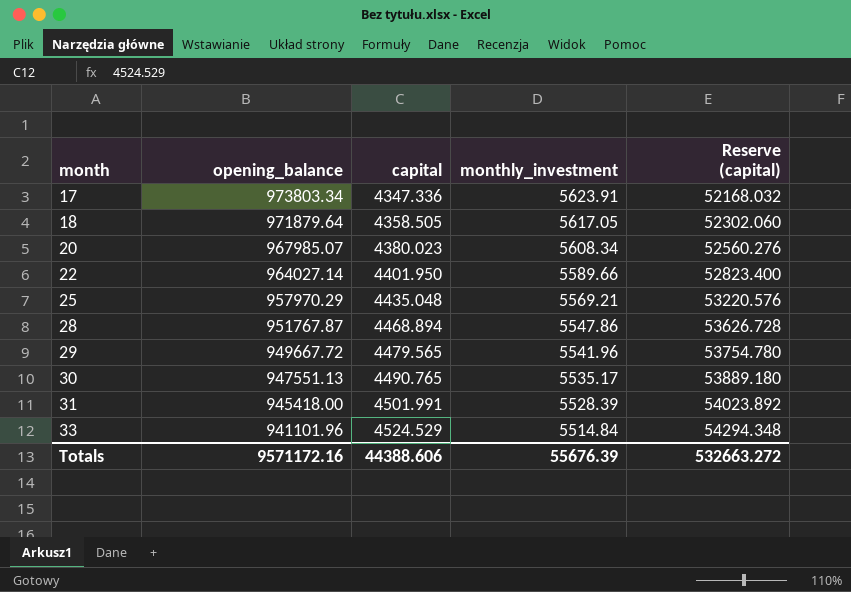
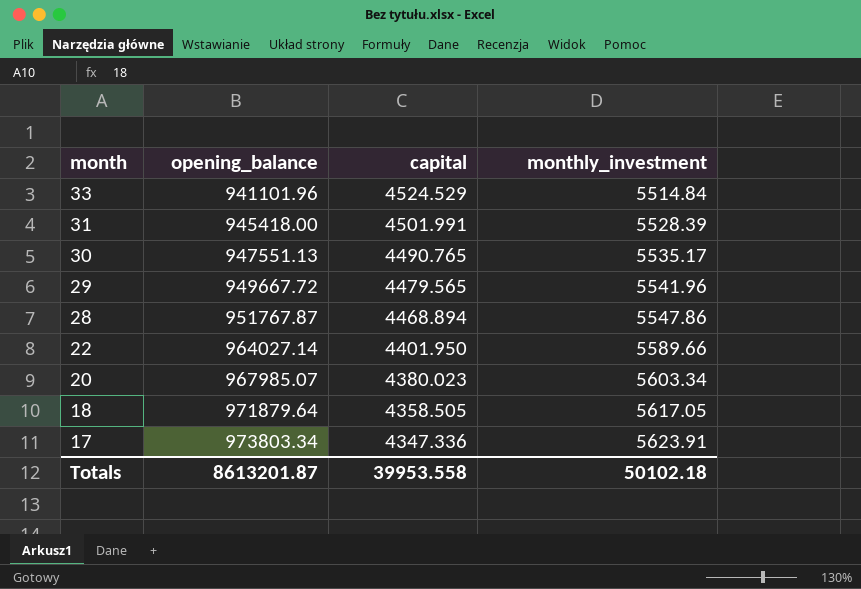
row order: month ascending -> month descending
column Reserve (capital) | formula: [capital] * 12 -> none
row 25: 957970.29 | 4435.048 | 5569.21 | 53220.576 -> none
20 | monthly_investment: 5608.34 -> 5603.34
Totals | opening_balance: 9571172.16 -> 8613201.87
Totals | capital: 44388.606 -> 39953.558
Totals | monthly_investment: 55676.39 -> 50102.18

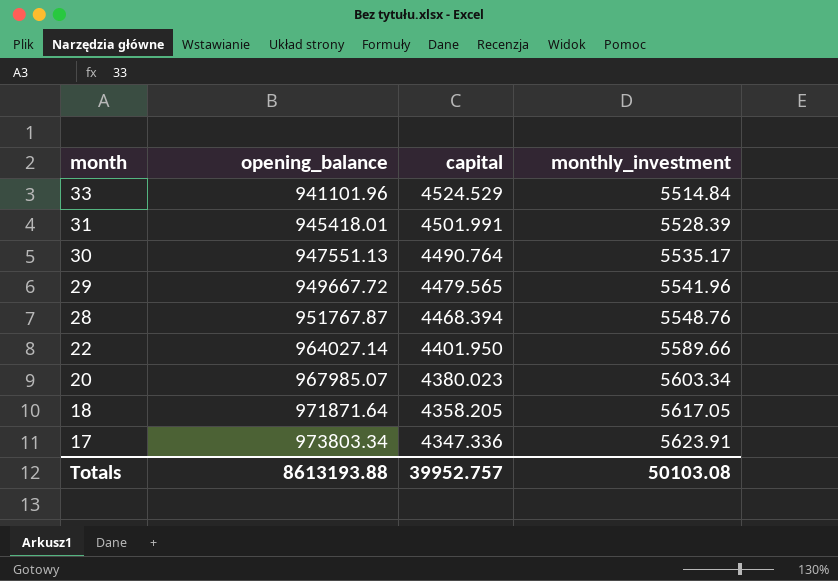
31 | opening_balance: 945418.00 -> 945418.01
30 | capital: 4490.765 -> 4490.764
28 | capital: 4468.894 -> 4468.394
28 | monthly_investment: 5547.86 -> 5548.76
18 | opening_balance: 971879.64 -> 971871.64
18 | capital: 4358.505 -> 4358.205
Totals | opening_balance: 8613201.87 -> 8613193.88
Totals | capital: 39953.558 -> 39952.757
Totals | monthly_investment: 50102.18 -> 50103.08

